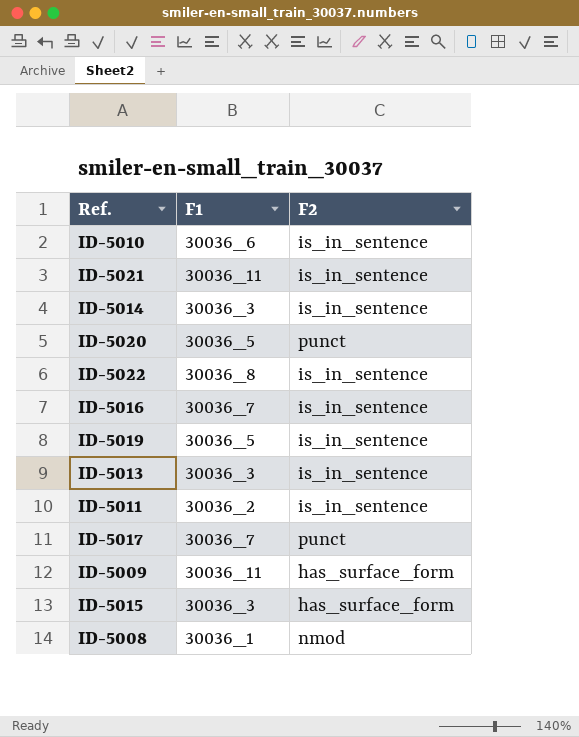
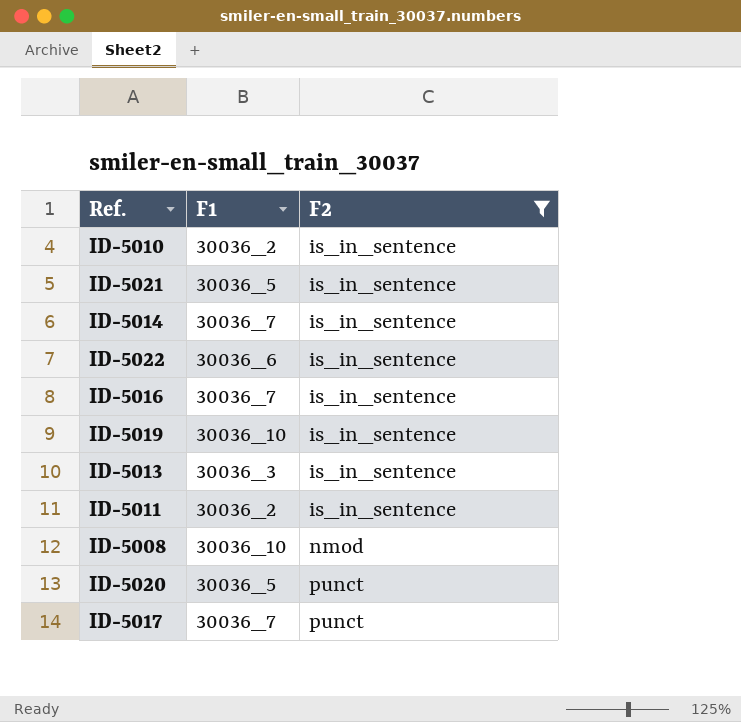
filter: none -> F2 != has_surface_form
row order: none -> F2 ascending
ID-5010 | F1: 30036_6 -> 30036_2
ID-5021 | F1: 30036_11 -> 30036_5
ID-5014 | F1: 30036_3 -> 30036_7
ID-5022 | F1: 30036_8 -> 30036_6
ID-5019 | F1: 30036_5 -> 30036_10
ID-5008 | F1: 30036_1 -> 30036_10

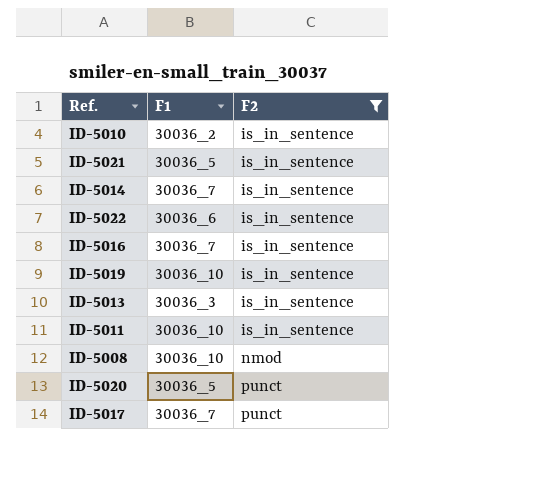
ID-5011 | F1: 30036_2 -> 30036_10

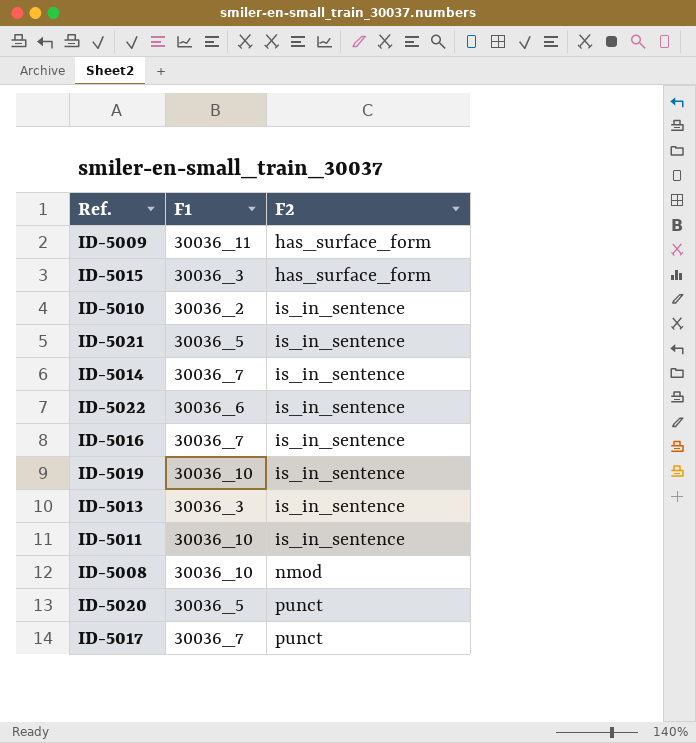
filter: F2 != has_surface_form -> none

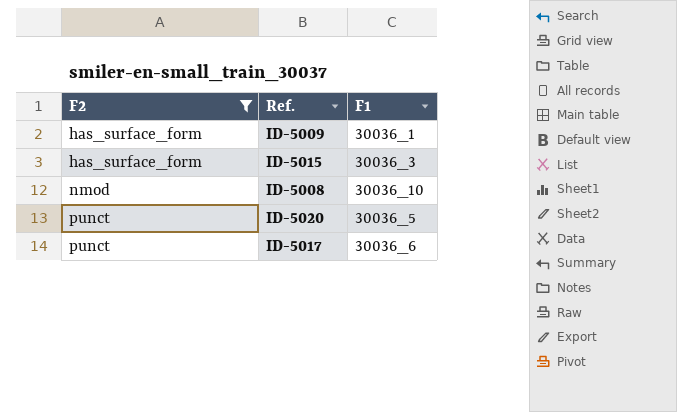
filter: none -> F2 != is_in_sentence
column F2 | position: 3 -> 1
ID-5009 | F1: 30036_11 -> 30036_1
ID-5017 | F1: 30036_7 -> 30036_6

